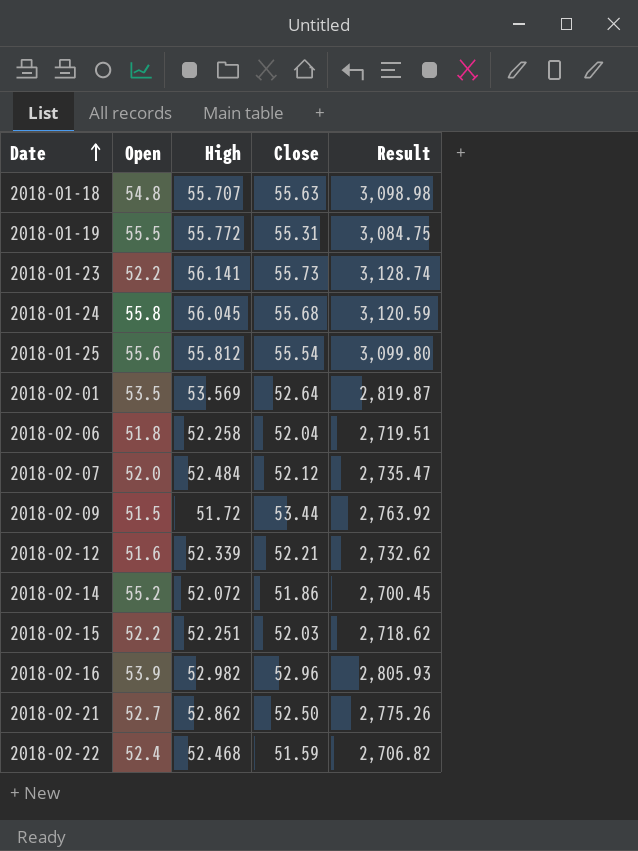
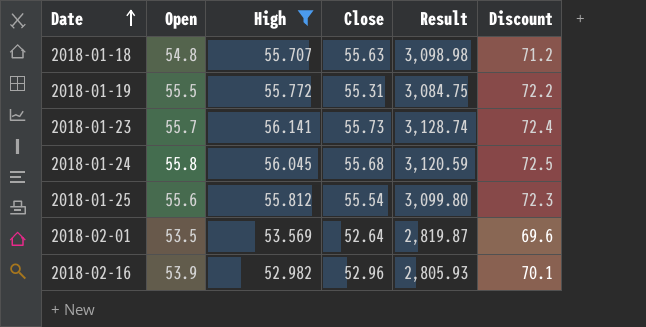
filter: none -> High >= 52.982
column Discount | formula: none -> [Open] * 1.3
2018-01-23 | Open: 52.2 -> 55.7

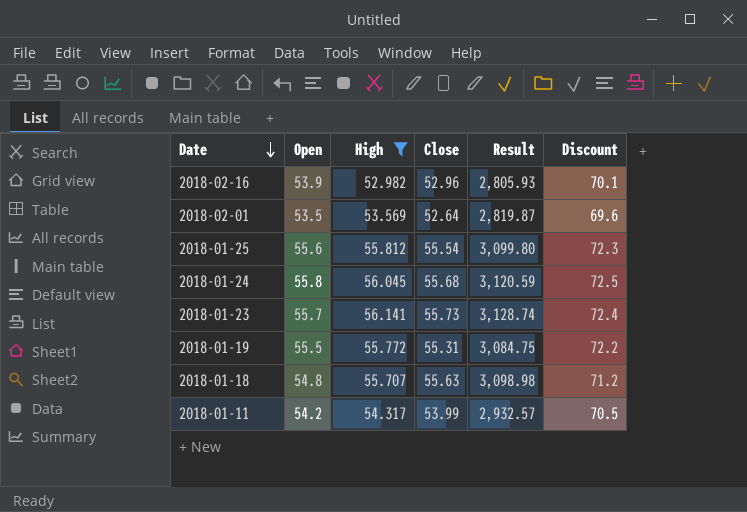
row order: Date ascending -> Date descending
row 2018-01-11: none -> 54.2 | 54.317 | 53.99 | 2,932.57 | 70.5

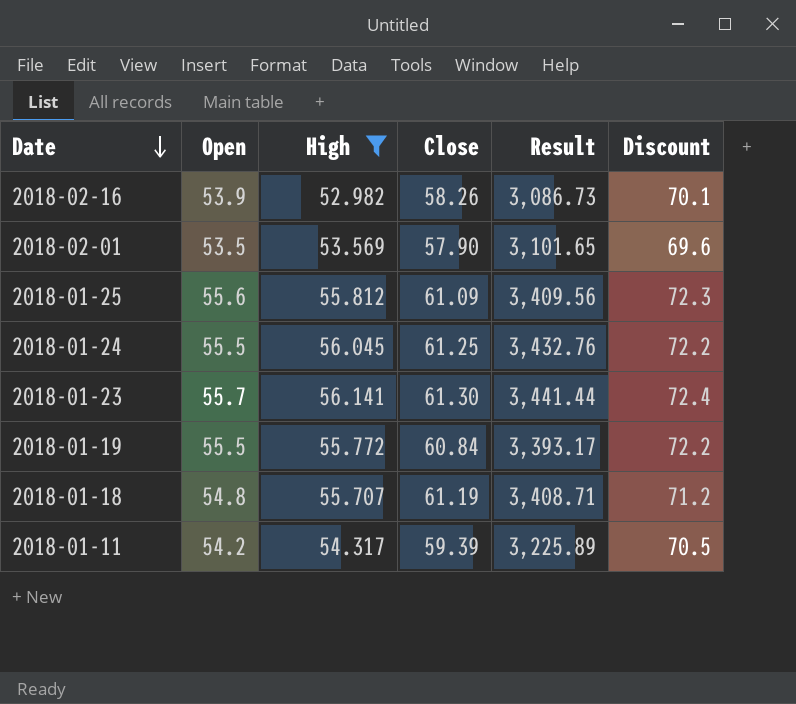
2018-02-16 | Close: 52.96 -> 58.26
2018-02-16 | Result: 2,805.93 -> 3,086.73
2018-02-01 | Close: 52.64 -> 57.90
2018-02-01 | Result: 2,819.87 -> 3,101.65
2018-01-25 | Close: 55.54 -> 61.09
2018-01-25 | Result: 3,099.80 -> 3,409.56
2018-01-24 | Open: 55.8 -> 55.5
2018-01-24 | Close: 55.68 -> 61.25
2018-01-24 | Result: 3,120.59 -> 3,432.76
2018-01-24 | Discount: 72.5 -> 72.2
2018-01-23 | Close: 55.73 -> 61.30
2018-01-23 | Result: 3,128.74 -> 3,441.44
2018-01-19 | Close: 55.31 -> 60.84
2018-01-19 | Result: 3,084.75 -> 3,393.17
2018-01-18 | Close: 55.63 -> 61.19
2018-01-18 | Result: 3,098.98 -> 3,408.71
2018-01-11 | Close: 53.99 -> 59.39
2018-01-11 | Result: 2,932.57 -> 3,225.89

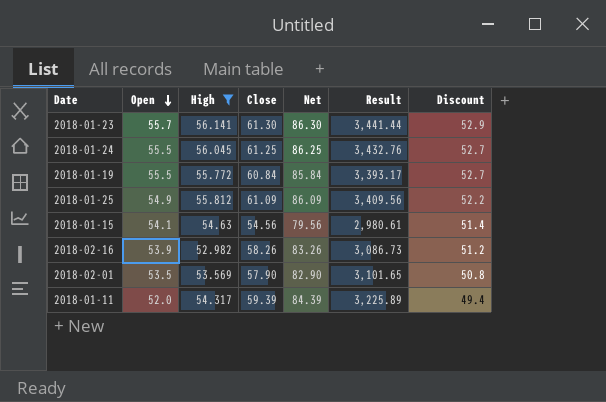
row order: Date descending -> Open descending
column Net | formula: none -> [Close] + 25
column Discount | formula: [Open] * 1.3 -> [Open] * 0.95
row 2018-01-18: 54.8 | 55.707 | 61.19 | 3,408.71 | 71.2 -> none
2018-01-25 | Open: 55.6 -> 54.9
row 2018-01-15: none -> 54.1 | 54.63 | 54.56 | 79.56 | 2,980.61 | 51.4
2018-01-11 | Open: 54.2 -> 52.0

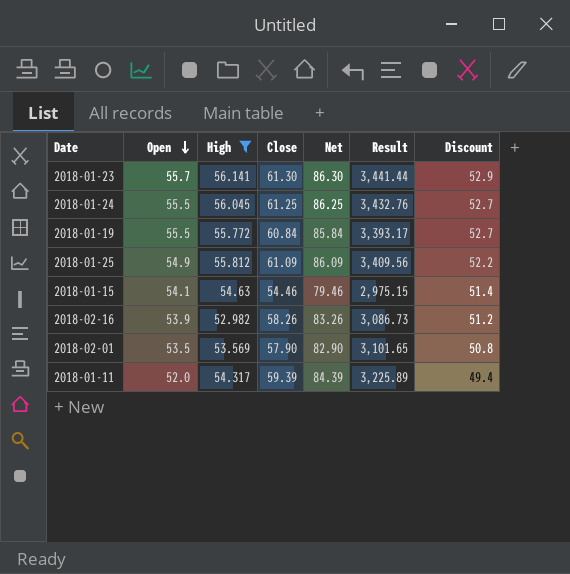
2018-01-15 | Close: 54.56 -> 54.46
2018-01-15 | Net: 79.56 -> 79.46
2018-01-15 | Result: 2,980.61 -> 2,975.15

